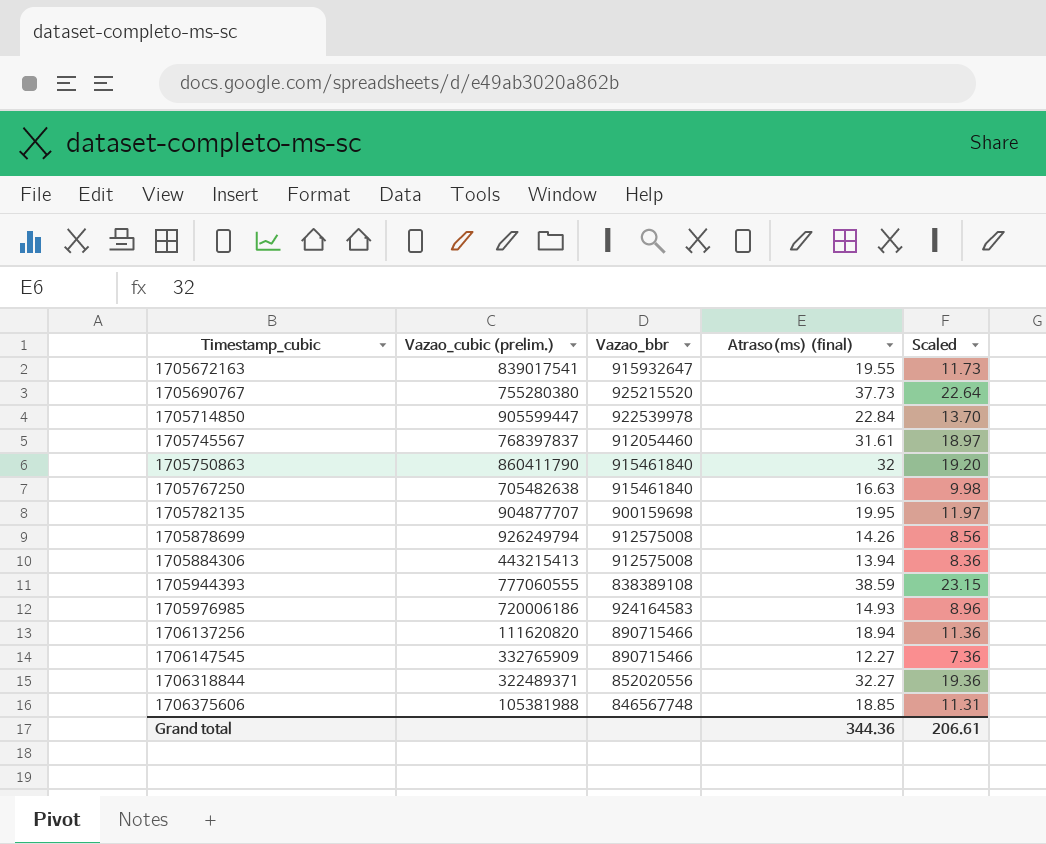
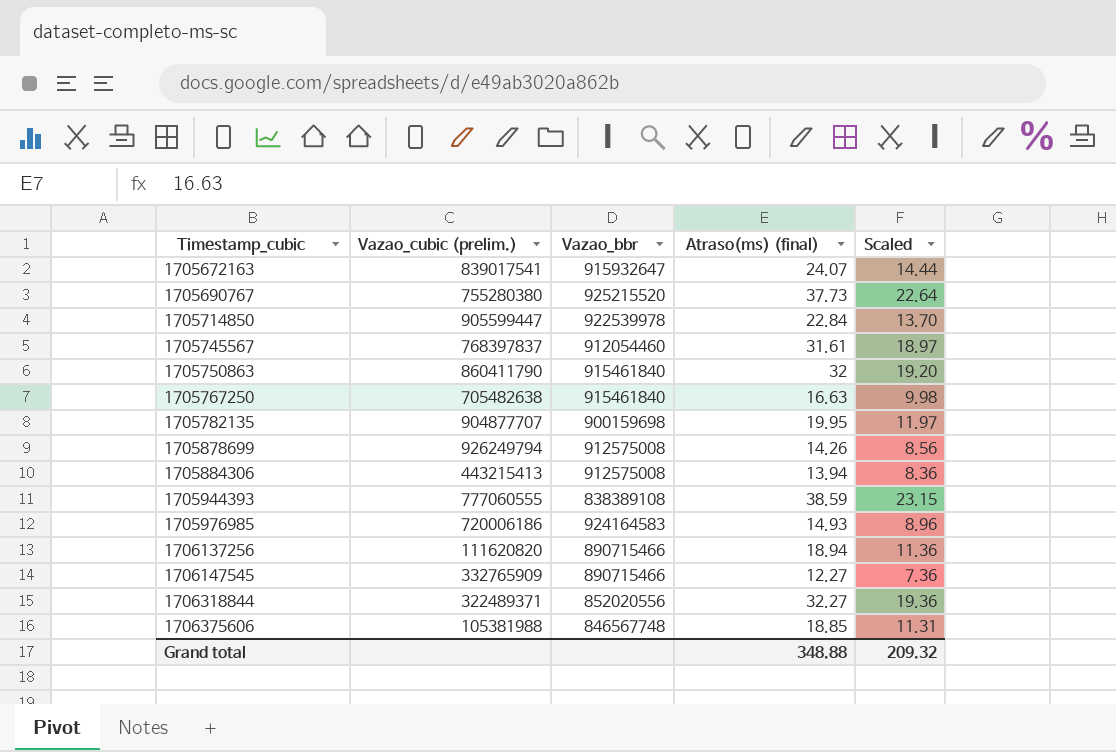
1705672163 | Atraso(ms) (final): 19.55 -> 24.07
1705672163 | Scaled: 11.73 -> 14.44
Grand total | Atraso(ms) (final): 344.36 -> 348.88
Grand total | Scaled: 206.61 -> 209.32

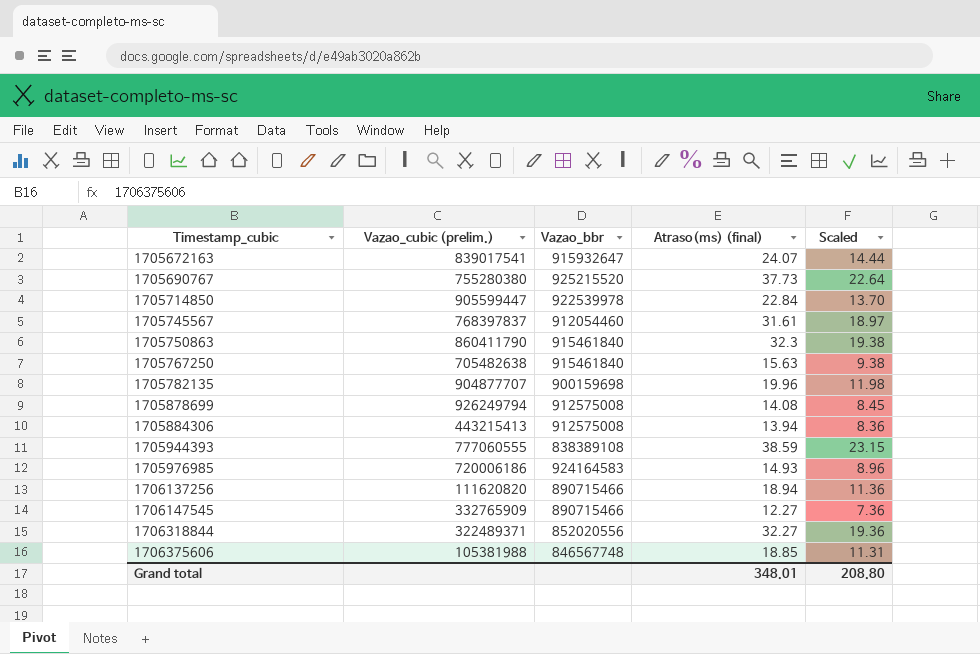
1705750863 | Atraso(ms) (final): 32 -> 32.3
1705750863 | Scaled: 19.20 -> 19.38
1705767250 | Atraso(ms) (final): 16.63 -> 15.63
1705767250 | Scaled: 9.98 -> 9.38
1705782135 | Atraso(ms) (final): 19.95 -> 19.96
1705782135 | Scaled: 11.97 -> 11.98
1705878699 | Atraso(ms) (final): 14.26 -> 14.08
1705878699 | Scaled: 8.56 -> 8.45
Grand total | Atraso(ms) (final): 348.88 -> 348.01
Grand total | Scaled: 209.32 -> 208.80

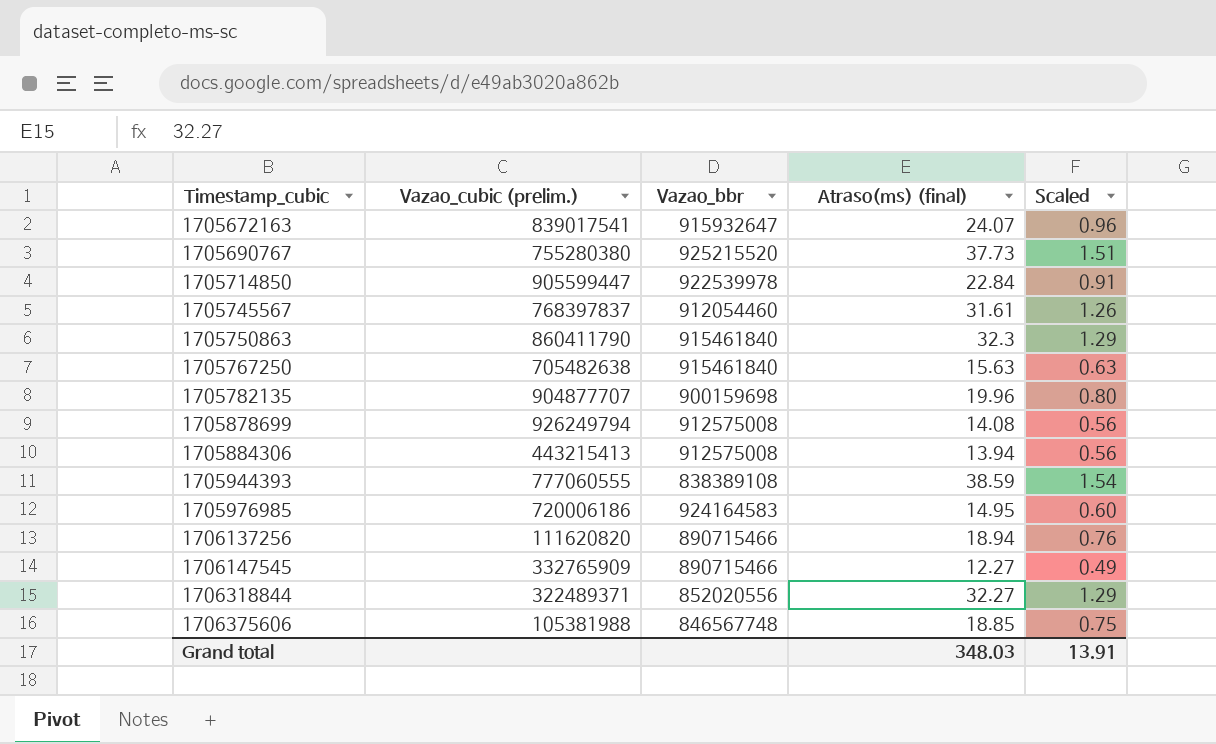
column Scaled | formula: [Atraso(ms) (final)] * 0.6 -> [Atraso(ms) (final)] * 0.04
1705976985 | Atraso(ms) (final): 14.93 -> 14.95
Grand total | Atraso(ms) (final): 348.01 -> 348.03
Grand total | Scaled: 208.80 -> 13.91

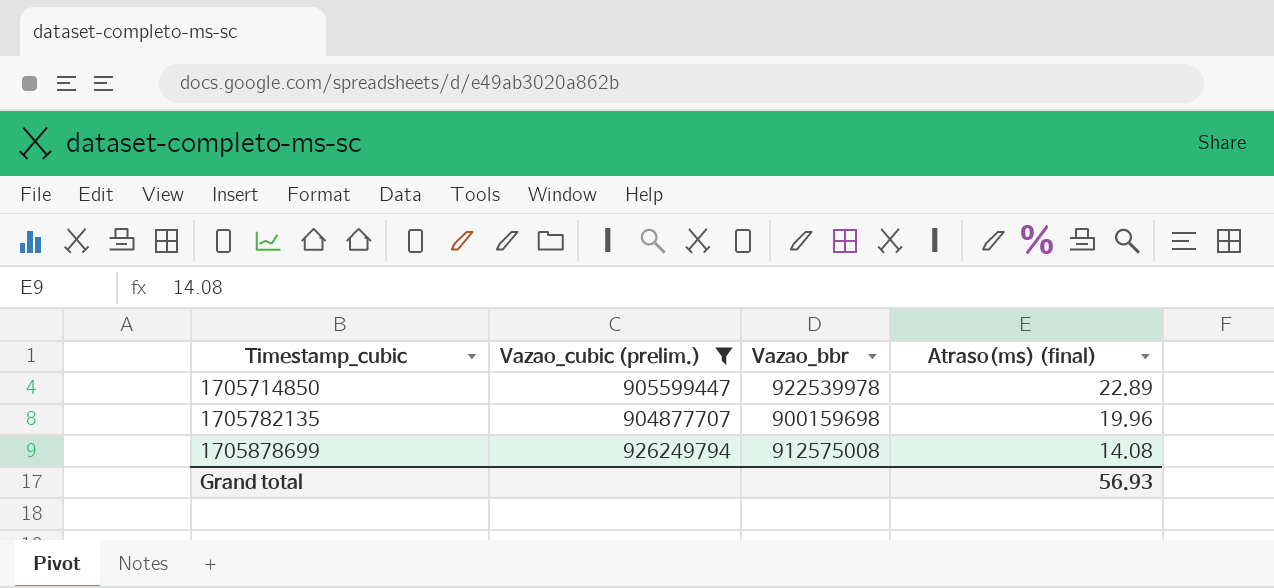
filter: none -> Vazao_cubic (prelim.) >= 904877707
column Scaled | formula: [Atraso(ms) (final)] * 0.04 -> none
1705714850 | Atraso(ms) (final): 22.84 -> 22.89
Grand total | Atraso(ms) (final): 348.03 -> 56.93

